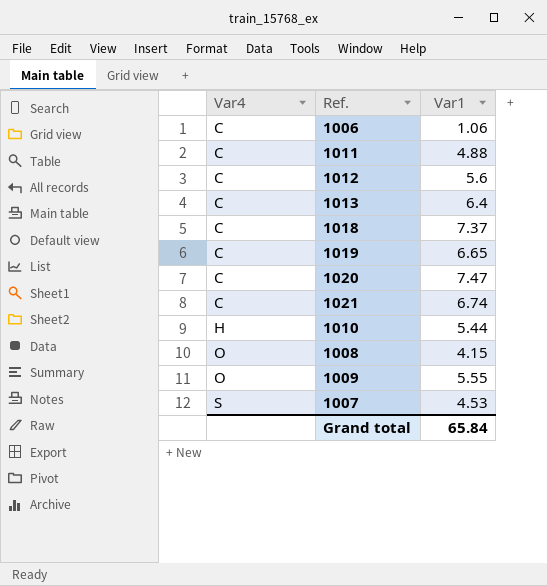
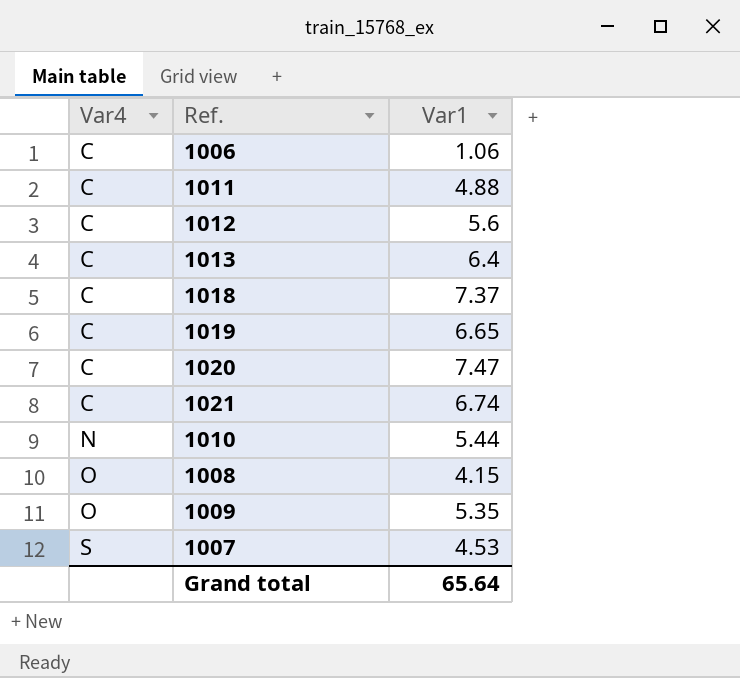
1010 | Var4: H -> N
1009 | Var1: 5.55 -> 5.35
Grand total | Var1: 65.84 -> 65.64

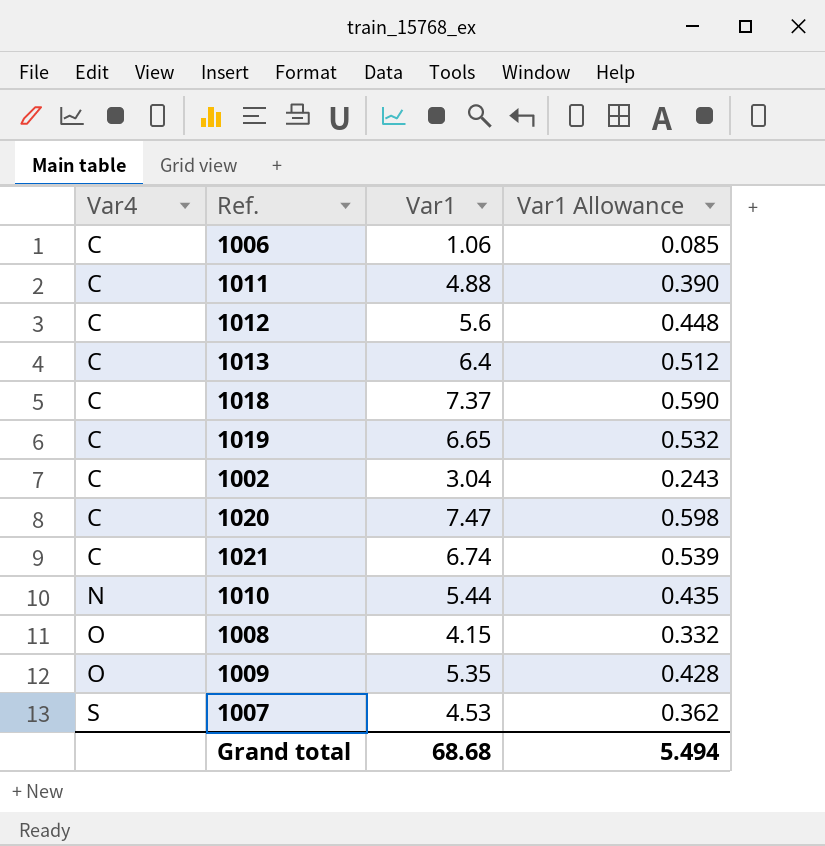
column Var1 Allowance | formula: none -> [Var1] * 0.08
row 1002: none -> C | 3.04 | 0.243
Grand total | Var1: 65.64 -> 68.68

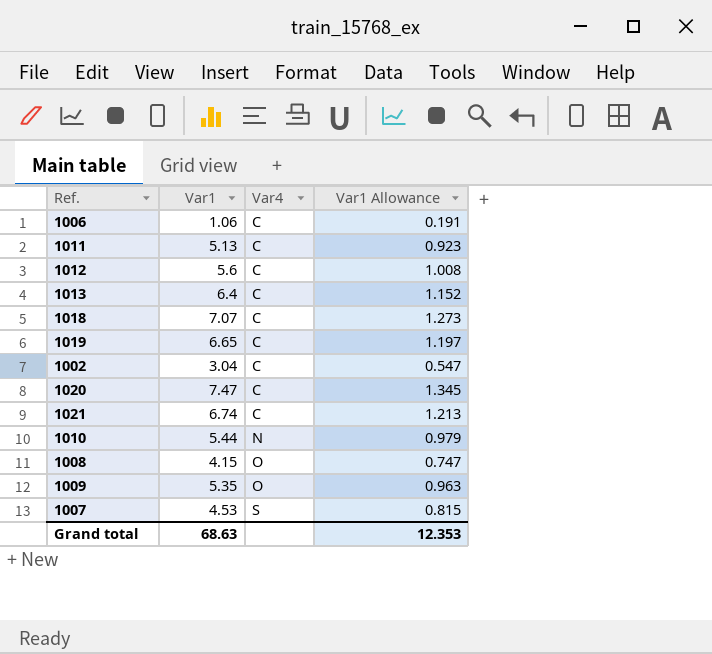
column Var4 | position: 1 -> 3
column Var1 Allowance | formula: [Var1] * 0.08 -> [Var1] * 0.18
1011 | Var1: 4.88 -> 5.13
1018 | Var1: 7.37 -> 7.07
Grand total | Var1: 68.68 -> 68.63
Grand total | Var1 Allowance: 5.494 -> 12.353

